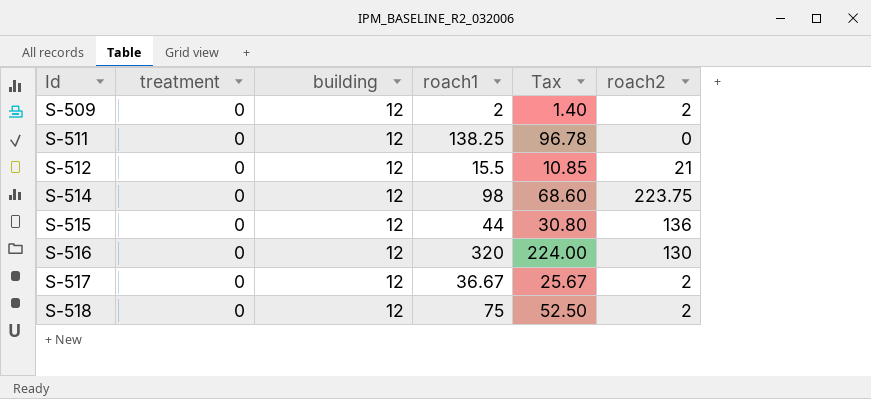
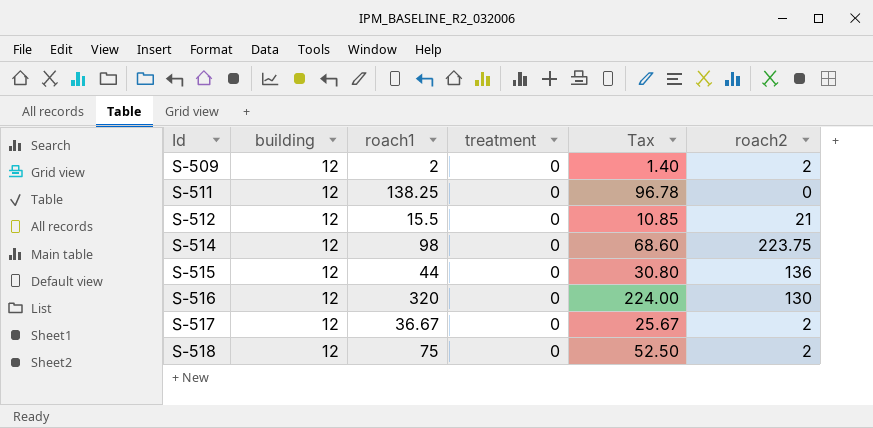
column treatment | position: 2 -> 4

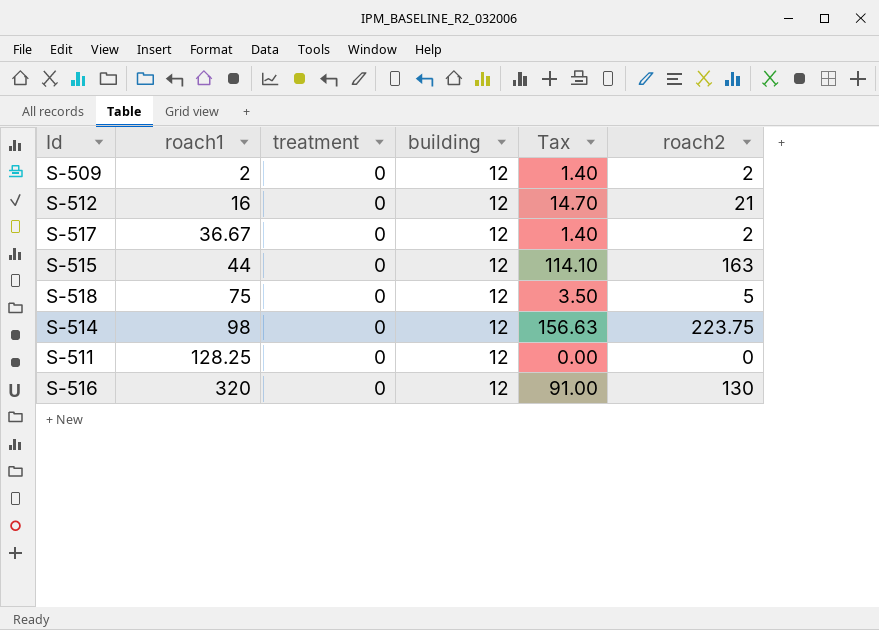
row order: Id ascending -> roach1 ascending
column building | position: 2 -> 4
column Tax | formula: [roach1] * 0.7 -> [roach2] * 0.7
S-512 | roach1: 15.5 -> 16
S-515 | roach2: 136 -> 163
S-518 | roach2: 2 -> 5
S-511 | roach1: 138.25 -> 128.25

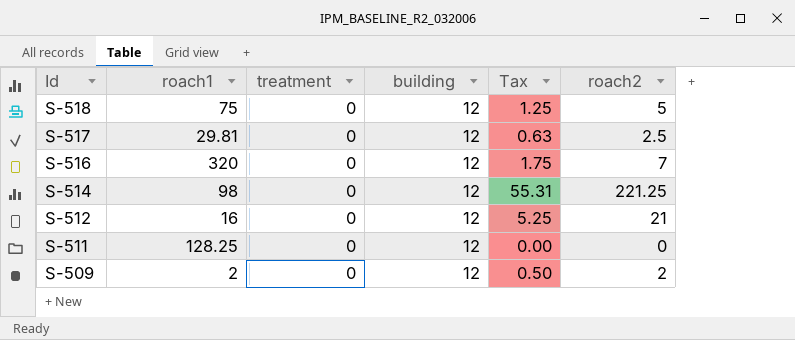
row order: roach1 ascending -> Id descending
column Tax | formula: [roach2] * 0.7 -> [roach2] * 0.25
row S-515: 44 | 0 | 12 | 114.10 | 163 -> none
S-517 | roach1: 36.67 -> 29.81
S-517 | roach2: 2 -> 2.5
S-516 | roach2: 130 -> 7
S-514 | roach2: 223.75 -> 221.25

